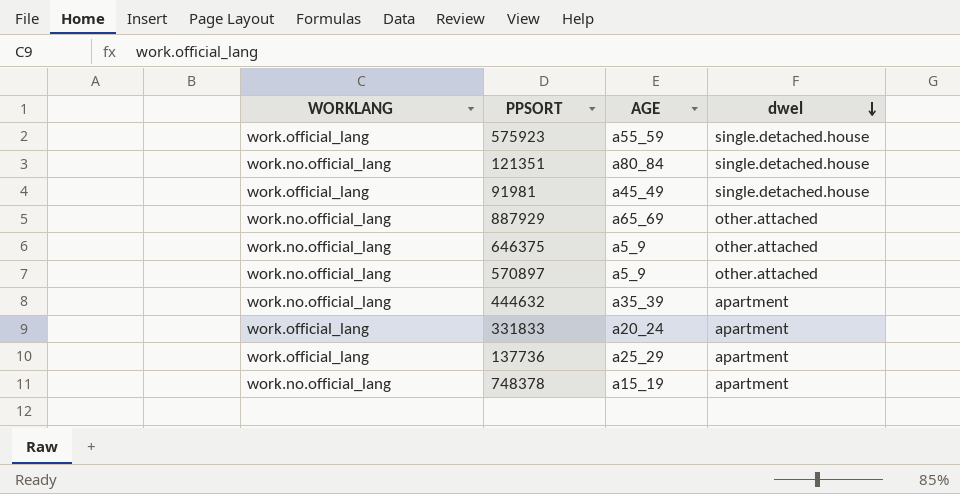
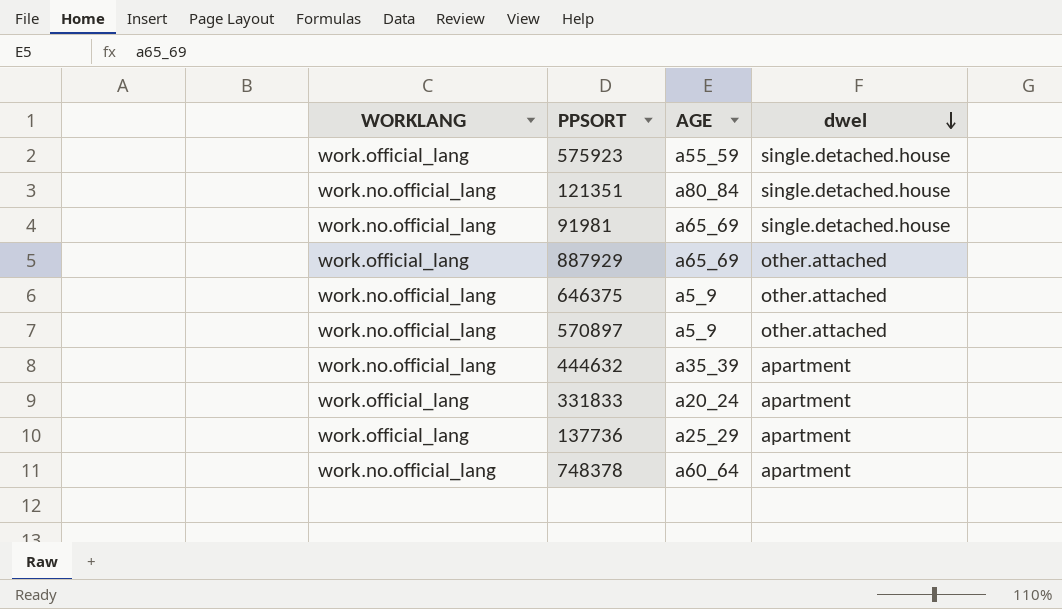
91981 | WORKLANG: work.official_lang -> work.no.official_lang
91981 | AGE: a45_49 -> a65_69
887929 | WORKLANG: work.no.official_lang -> work.official_lang
748378 | AGE: a15_19 -> a60_64

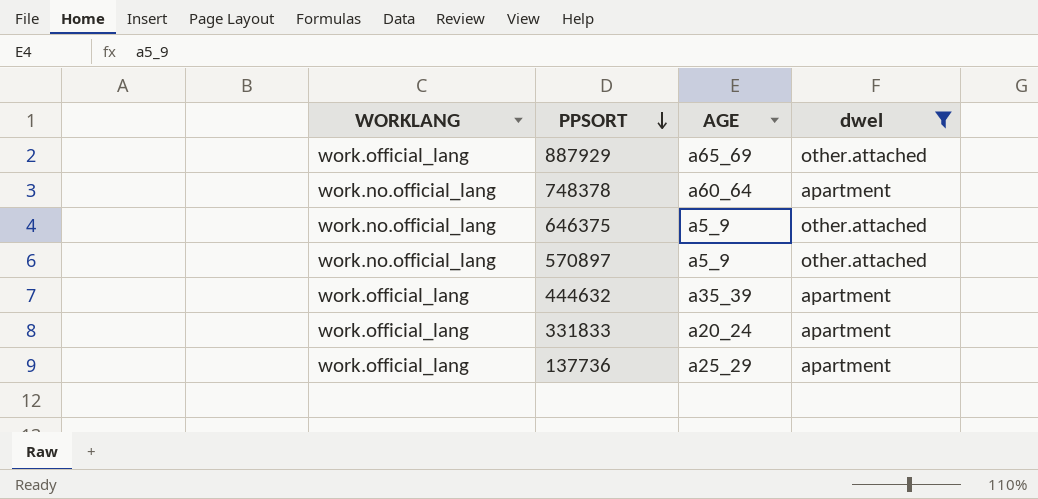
filter: none -> dwel != single.detached.house
row order: dwel descending -> PPSORT descending
444632 | WORKLANG: work.no.official_lang -> work.official_lang

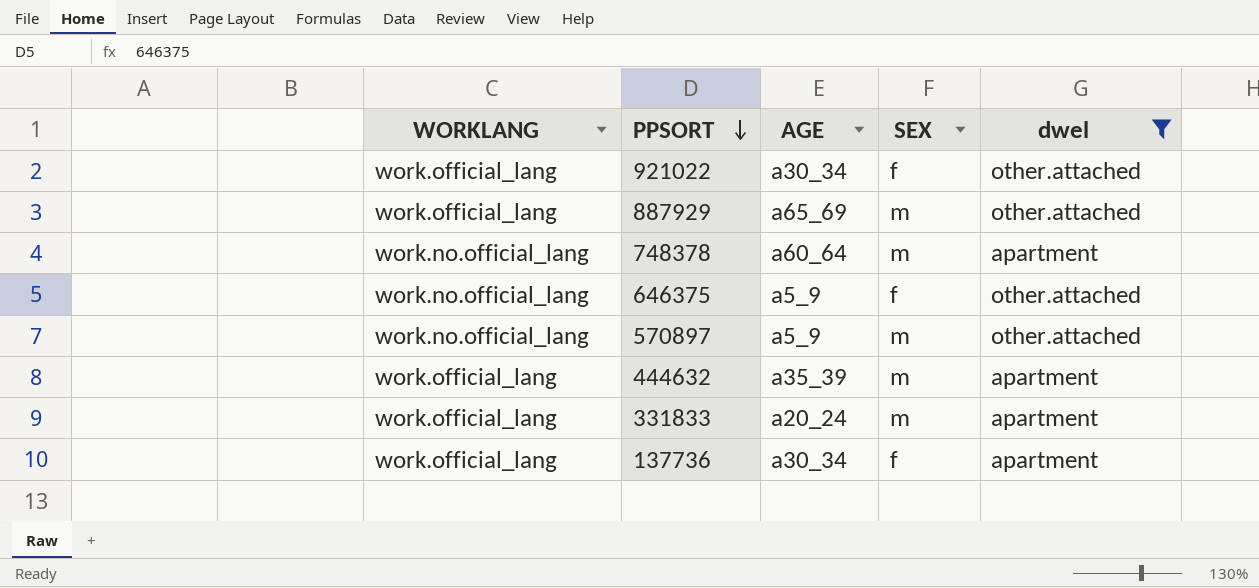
column SEX | position: none -> 4
row 921022: none -> work.official_lang | a30_34 | f | other.attached
137736 | AGE: a25_29 -> a30_34

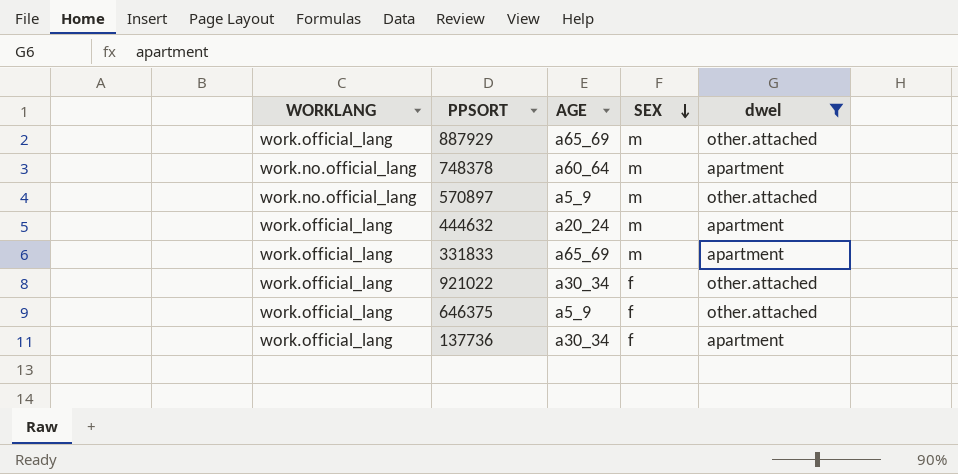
row order: PPSORT descending -> SEX descending
444632 | AGE: a35_39 -> a20_24
331833 | AGE: a20_24 -> a65_69
646375 | WORKLANG: work.no.official_lang -> work.official_lang

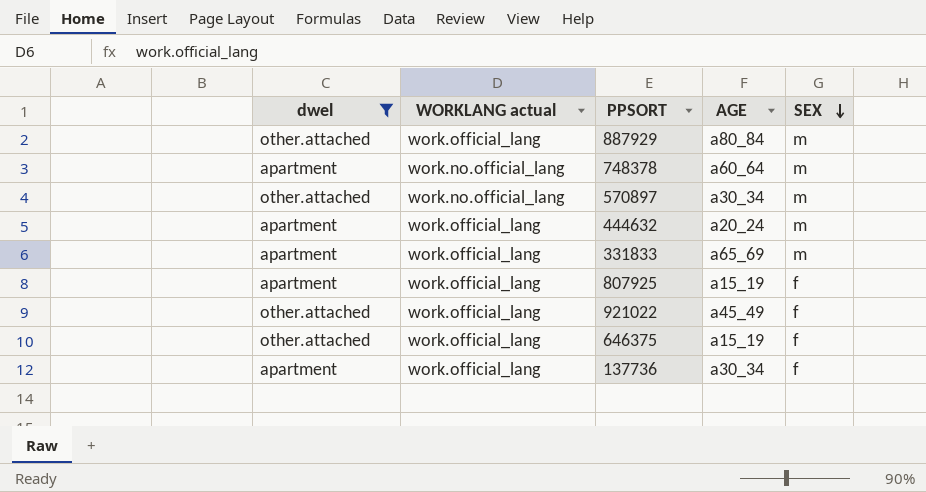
column dwel | position: 5 -> 1
column name: WORKLANG -> WORKLANG actual
887929 | AGE: a65_69 -> a80_84
570897 | AGE: a5_9 -> a30_34
row 807925: none -> apartment | work.official_lang | a15_19 | f
921022 | AGE: a30_34 -> a45_49
646375 | AGE: a5_9 -> a15_19

